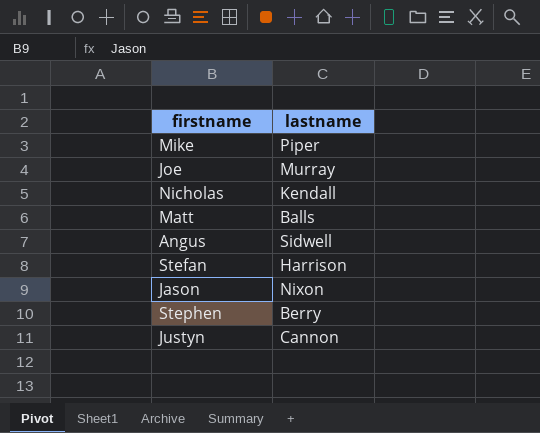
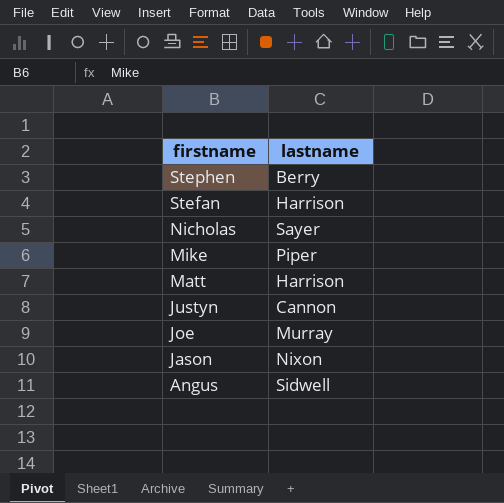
row order: none -> firstname descending
Nicholas | lastname: Kendall -> Sayer
Matt | lastname: Balls -> Harrison

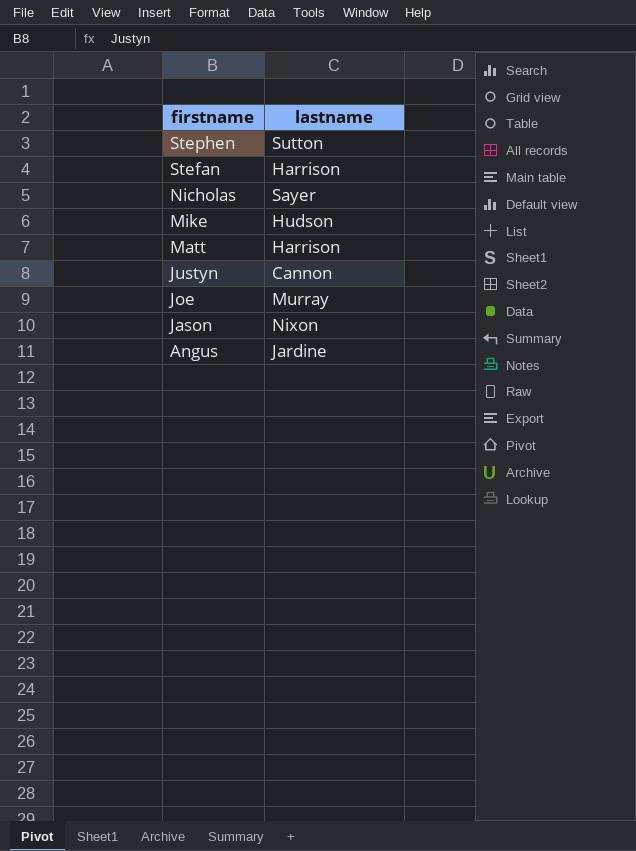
Stephen | lastname: Berry -> Sutton
Mike | lastname: Piper -> Hudson
Angus | lastname: Sidwell -> Jardine

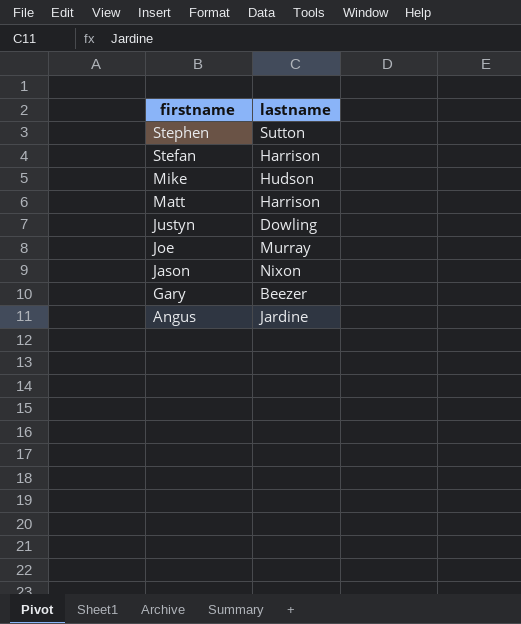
row Nicholas: Sayer -> none
Justyn | lastname: Cannon -> Dowling
row Gary: none -> Beezer

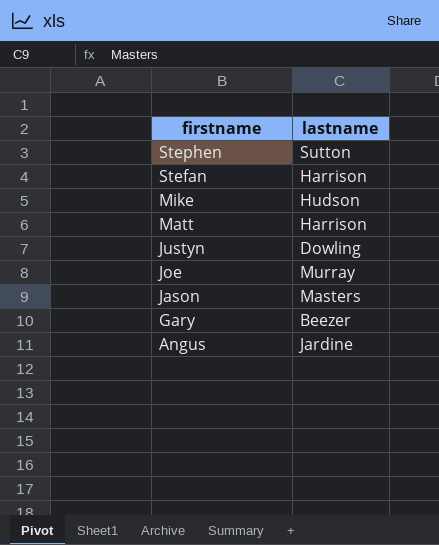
Jason | lastname: Nixon -> Masters

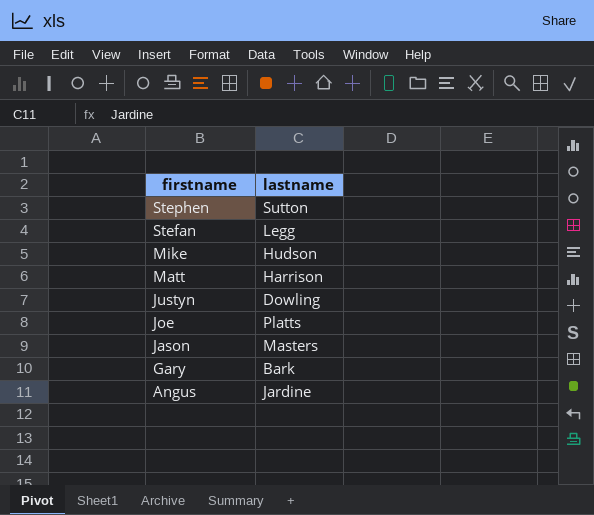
Stefan | lastname: Harrison -> Legg
Joe | lastname: Murray -> Platts
Gary | lastname: Beezer -> Bark

